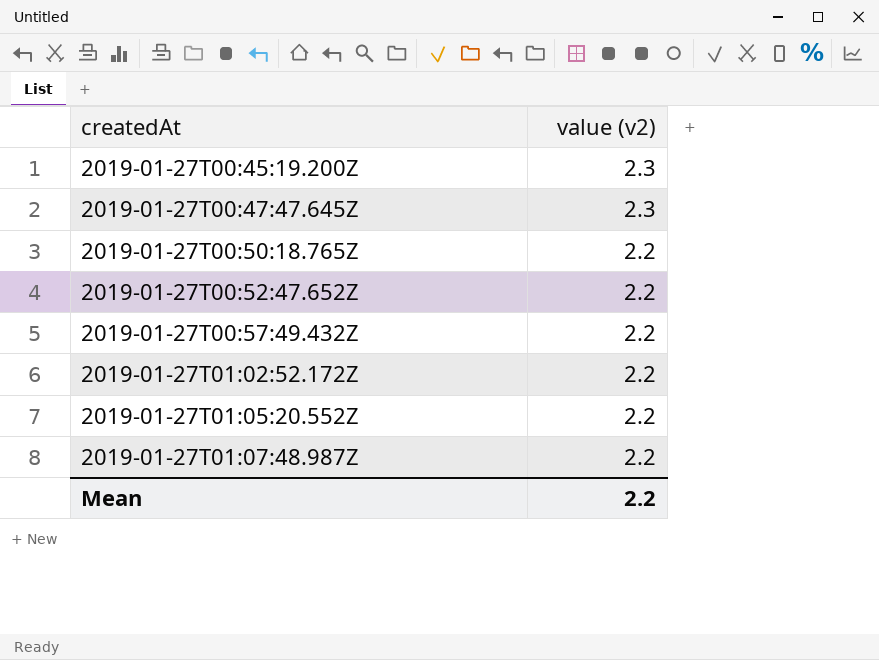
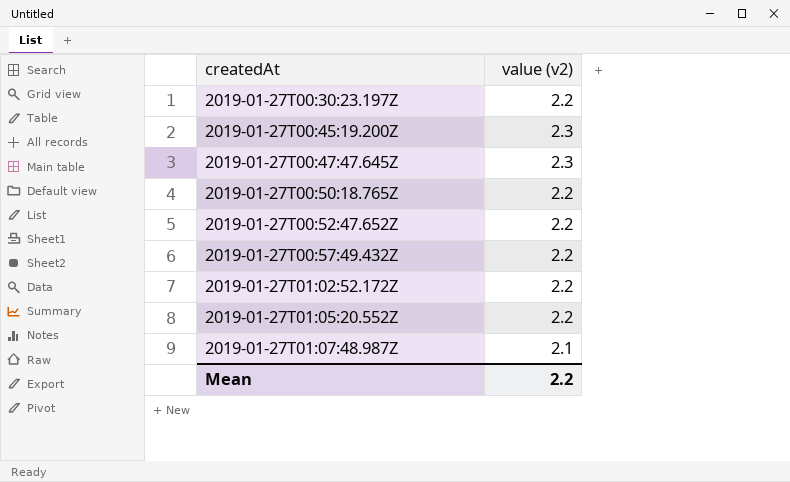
row 2019-01-27T00:30:23.197Z: none -> 2.2
2019-01-27T01:07:48.987Z | value (v2): 2.2 -> 2.1

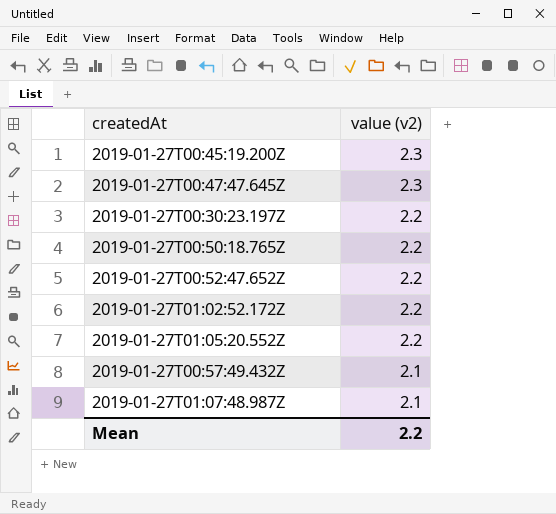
row order: createdAt ascending -> value (v2) descending
2019-01-27T00:57:49.432Z | value (v2): 2.2 -> 2.1

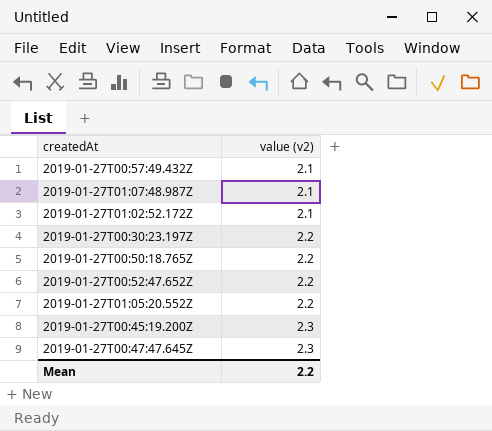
row order: value (v2) descending -> value (v2) ascending
2019-01-27T01:02:52.172Z | value (v2): 2.2 -> 2.1

